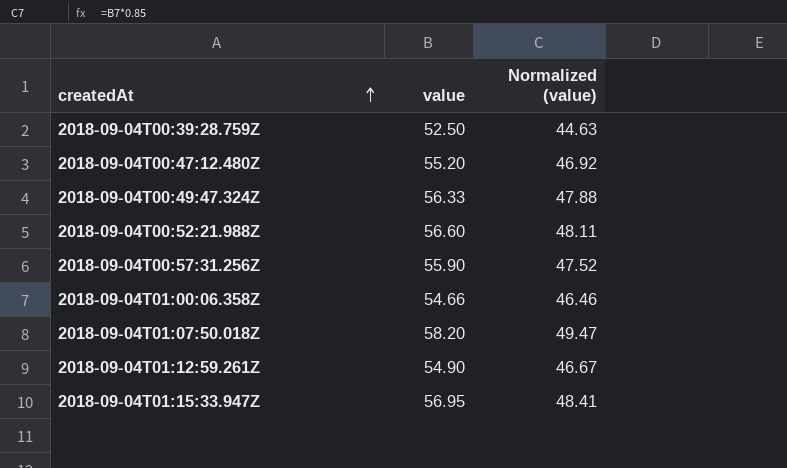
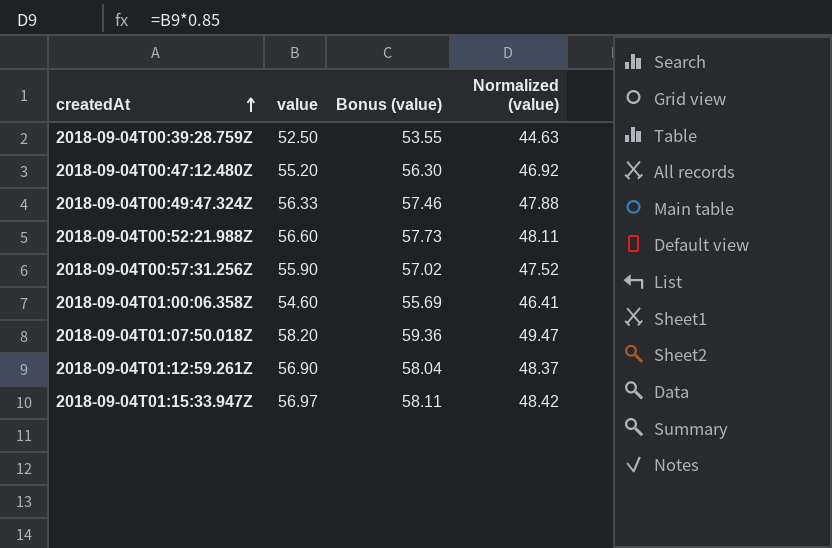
column Bonus (value) | formula: none -> [value] * 1.02
2018-09-04T01:00:06.358Z | value: 54.66 -> 54.60
2018-09-04T01:00:06.358Z | Normalized (value): 46.46 -> 46.41
2018-09-04T01:12:59.261Z | value: 54.90 -> 56.90
2018-09-04T01:12:59.261Z | Normalized (value): 46.67 -> 48.37
2018-09-04T01:15:33.947Z | value: 56.95 -> 56.97
2018-09-04T01:15:33.947Z | Normalized (value): 48.41 -> 48.42

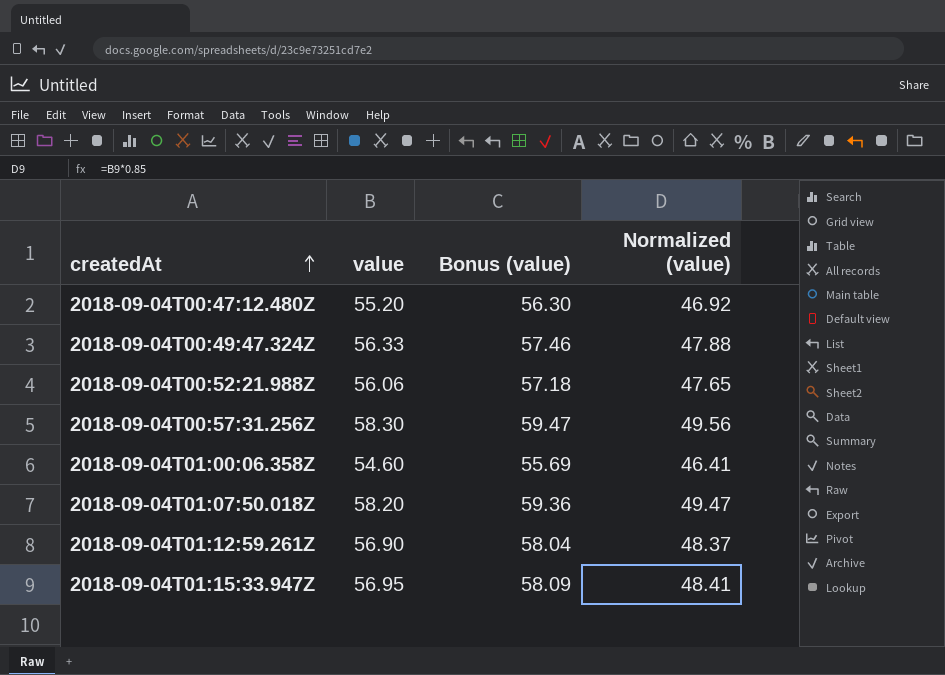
row 2018-09-04T00:39:28.759Z: 52.50 | 53.55 | 44.63 -> none
2018-09-04T00:52:21.988Z | value: 56.60 -> 56.06
2018-09-04T00:52:21.988Z | Bonus (value): 57.73 -> 57.18
2018-09-04T00:52:21.988Z | Normalized (value): 48.11 -> 47.65
2018-09-04T00:57:31.256Z | value: 55.90 -> 58.30
2018-09-04T00:57:31.256Z | Bonus (value): 57.02 -> 59.47
2018-09-04T00:57:31.256Z | Normalized (value): 47.52 -> 49.56
2018-09-04T01:15:33.947Z | value: 56.97 -> 56.95
2018-09-04T01:15:33.947Z | Bonus (value): 58.11 -> 58.09
2018-09-04T01:15:33.947Z | Normalized (value): 48.42 -> 48.41

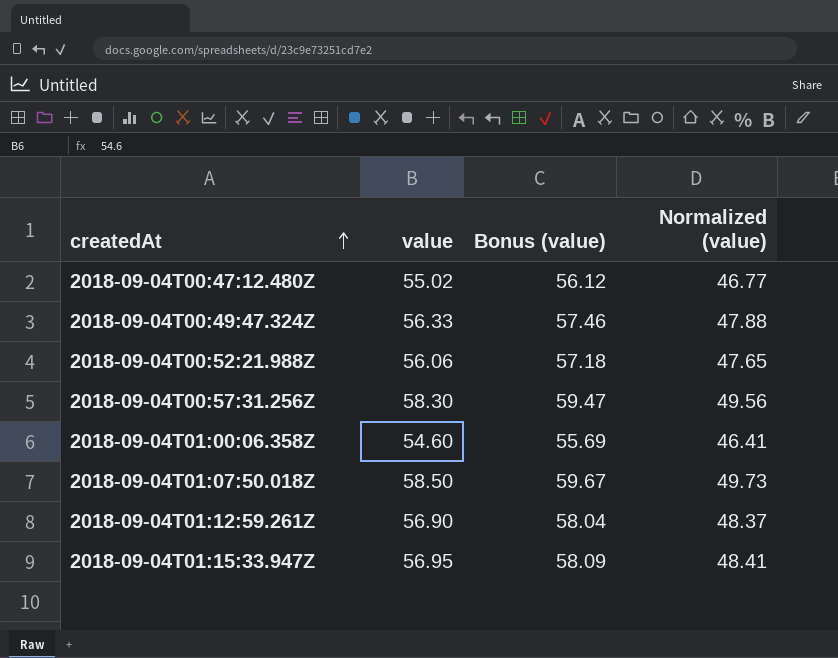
2018-09-04T00:47:12.480Z | value: 55.20 -> 55.02
2018-09-04T00:47:12.480Z | Bonus (value): 56.30 -> 56.12
2018-09-04T00:47:12.480Z | Normalized (value): 46.92 -> 46.77
2018-09-04T01:07:50.018Z | value: 58.20 -> 58.50
2018-09-04T01:07:50.018Z | Bonus (value): 59.36 -> 59.67
2018-09-04T01:07:50.018Z | Normalized (value): 49.47 -> 49.73

